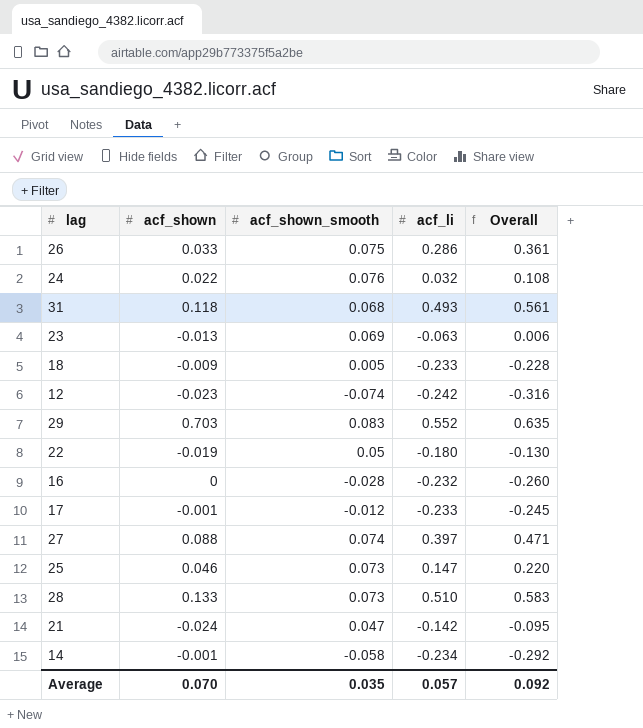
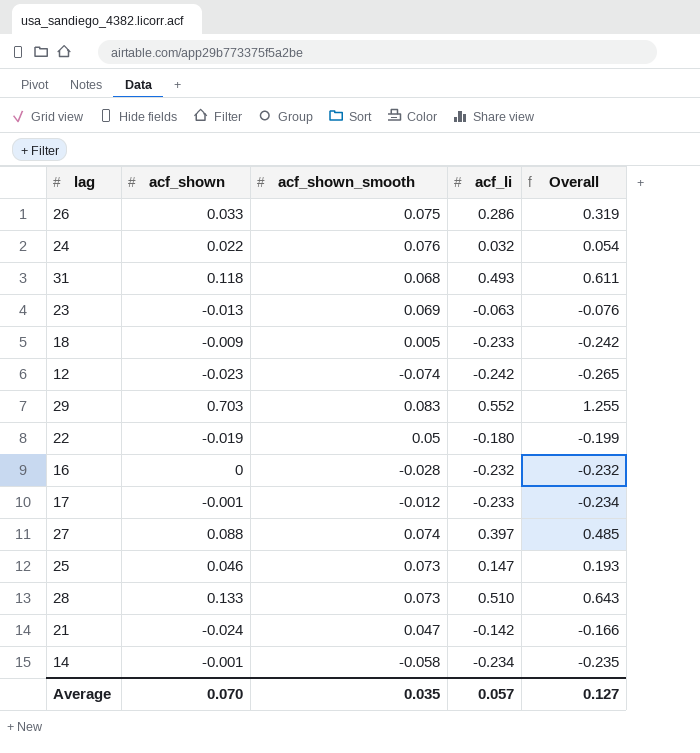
column Overall | formula: [acf_shown_smooth] + [acf_li] -> [acf_shown] + [acf_li]
Average | Overall: 0.092 -> 0.127

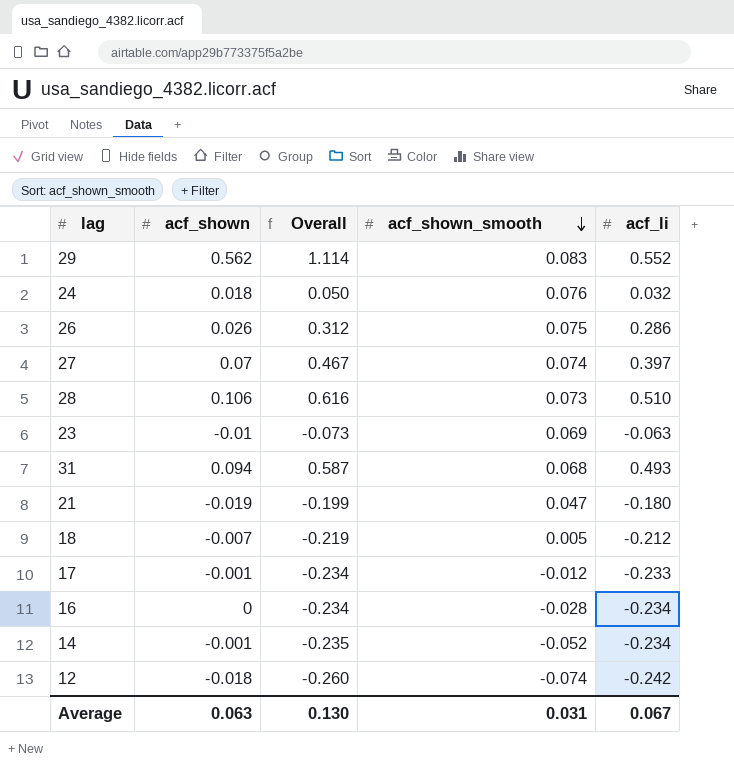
row order: none -> acf_shown_smooth descending
column Overall | position: 5 -> 3
row 22: -0.019 | 0.05 | -0.180 | -0.199 -> none
row 25: 0.046 | 0.073 | 0.147 | 0.193 -> none
29 | acf_shown: 0.703 -> 0.562
29 | Overall: 1.255 -> 1.114
24 | acf_shown: 0.022 -> 0.018
24 | Overall: 0.054 -> 0.050
26 | acf_shown: 0.033 -> 0.026
26 | Overall: 0.319 -> 0.312
27 | acf_shown: 0.088 -> 0.07
27 | Overall: 0.485 -> 0.467
28 | acf_shown: 0.133 -> 0.106
28 | Overall: 0.643 -> 0.616
23 | acf_shown: -0.013 -> -0.01
23 | Overall: -0.076 -> -0.073
31 | acf_shown: 0.118 -> 0.094
31 | Overall: 0.611 -> 0.587
21 | acf_shown: -0.024 -> -0.019
21 | Overall: -0.166 -> -0.199
21 | acf_li: -0.142 -> -0.180
18 | acf_shown: -0.009 -> -0.007
18 | Overall: -0.242 -> -0.219
18 | acf_li: -0.233 -> -0.212
16 | Overall: -0.232 -> -0.234
16 | acf_li: -0.232 -> -0.234
14 | acf_shown_smooth: -0.058 -> -0.052
12 | acf_shown: -0.023 -> -0.018
12 | Overall: -0.265 -> -0.260
Average | acf_shown: 0.070 -> 0.063
Average | Overall: 0.127 -> 0.130
Average | acf_shown_smooth: 0.035 -> 0.031
Average | acf_li: 0.057 -> 0.067

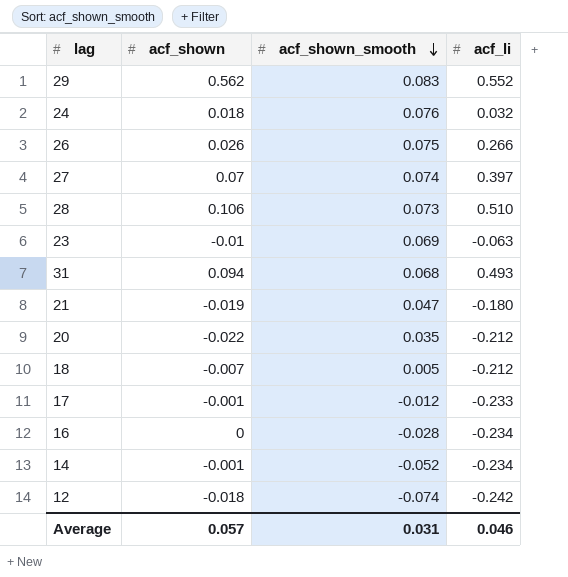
column Overall | formula: [acf_shown] + [acf_li] -> none
26 | acf_li: 0.286 -> 0.266
row 20: none -> -0.022 | 0.035 | -0.212
Average | acf_shown: 0.063 -> 0.057
Average | acf_li: 0.067 -> 0.046

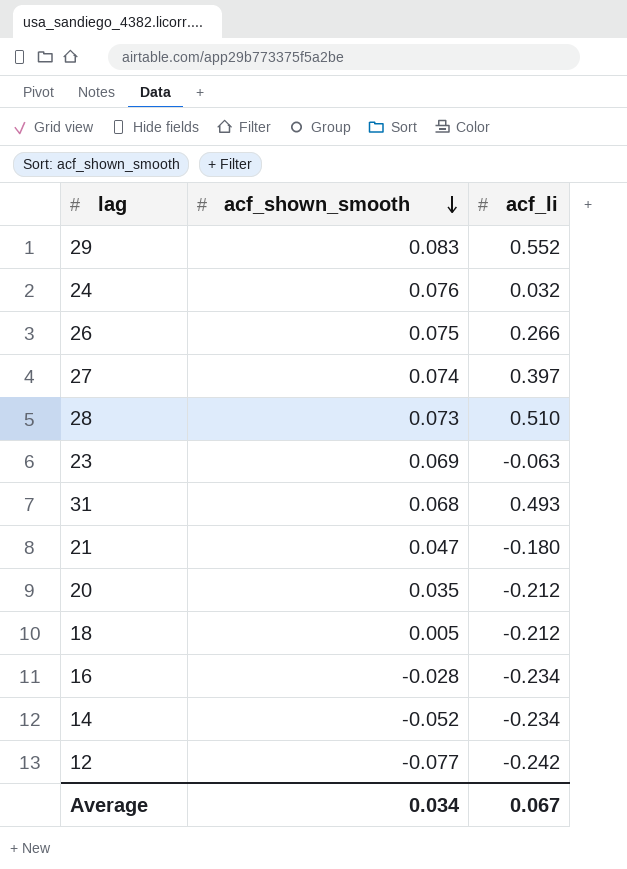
column acf_shown | position: 2 -> none
row 17: -0.001 | -0.012 | -0.233 -> none
12 | acf_shown_smooth: -0.074 -> -0.077
Average | acf_shown_smooth: 0.031 -> 0.034
Average | acf_li: 0.046 -> 0.067

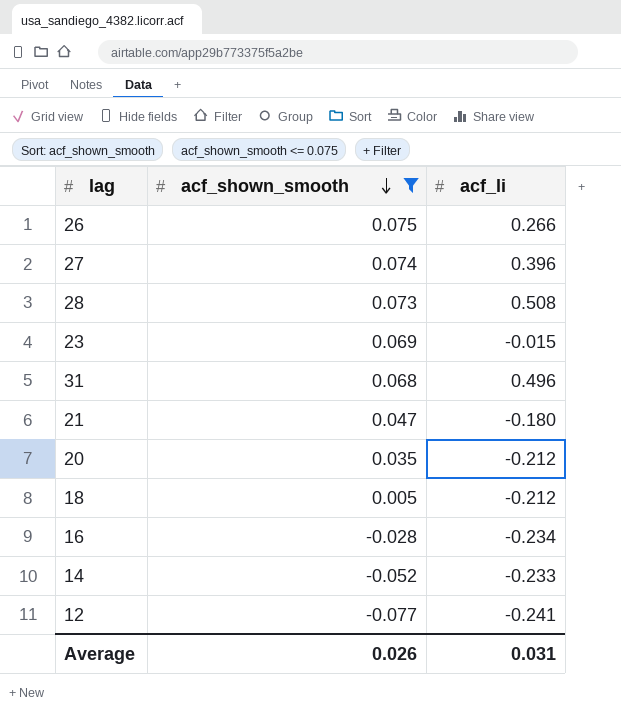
filter: none -> acf_shown_smooth <= 0.075
27 | acf_li: 0.397 -> 0.396
28 | acf_li: 0.510 -> 0.508
23 | acf_li: -0.063 -> -0.015
31 | acf_li: 0.493 -> 0.496
14 | acf_li: -0.234 -> -0.233
12 | acf_li: -0.242 -> -0.241
Average | acf_shown_smooth: 0.034 -> 0.026
Average | acf_li: 0.067 -> 0.031

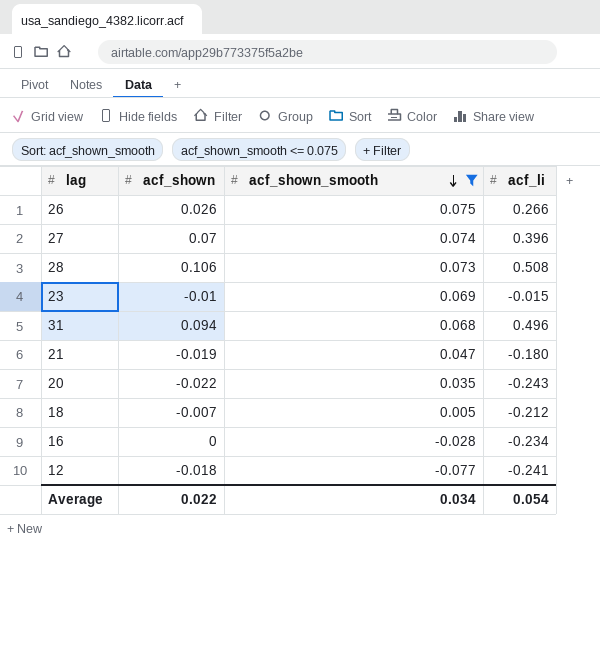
column acf_shown | position: none -> 2
row 14: -0.052 | -0.233 -> none
20 | acf_li: -0.212 -> -0.243
Average | acf_shown_smooth: 0.026 -> 0.034
Average | acf_li: 0.031 -> 0.054

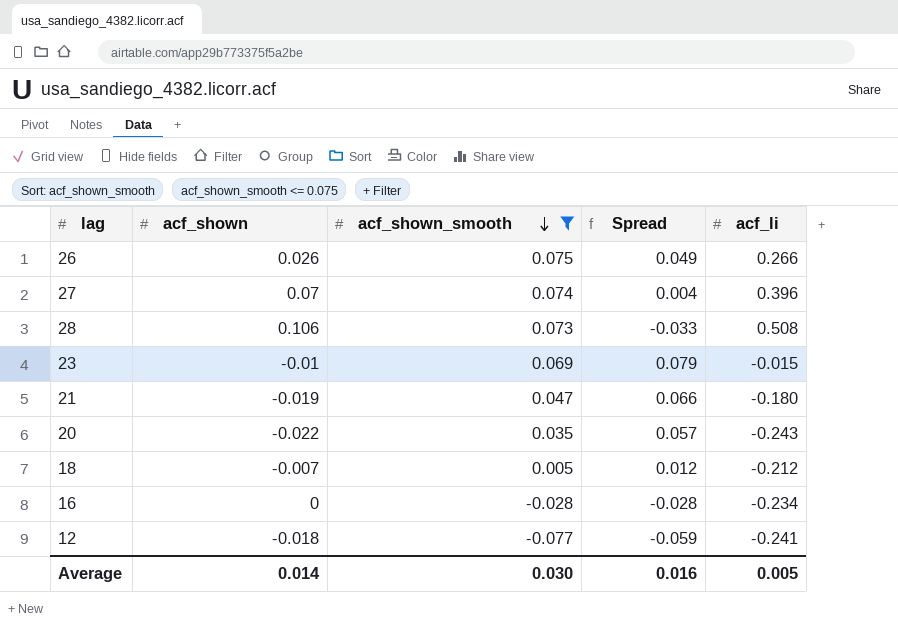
column Spread | formula: none -> [acf_shown_smooth] - [acf_shown]
row 31: 0.094 | 0.068 | 0.496 -> none
Average | acf_shown: 0.022 -> 0.014
Average | acf_shown_smooth: 0.034 -> 0.030
Average | acf_li: 0.054 -> 0.005

